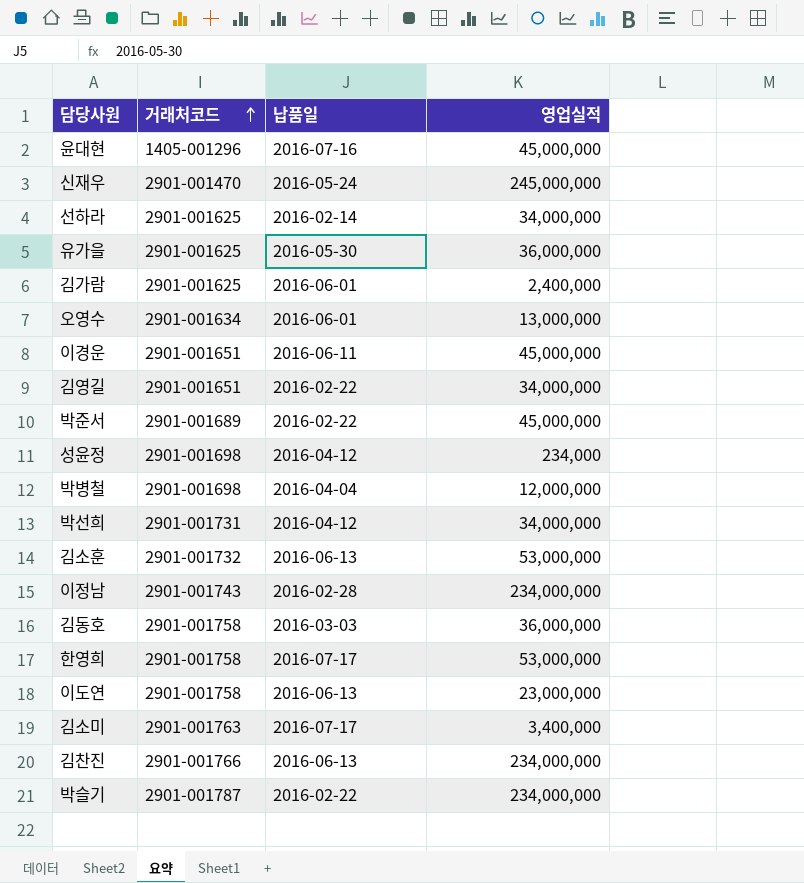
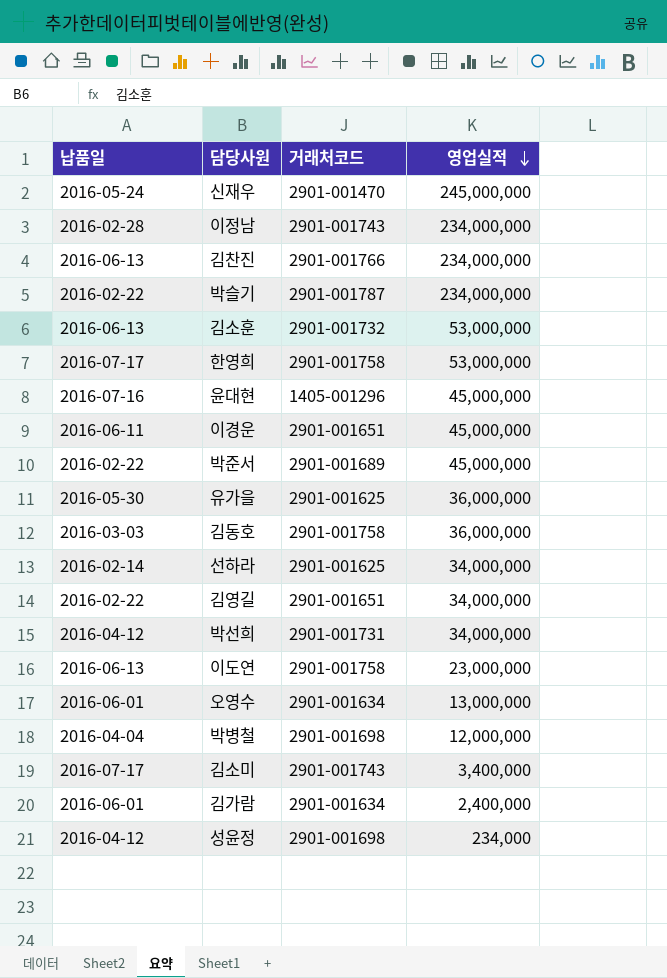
row order: 거래처코드 ascending -> 영업실적 descending
column 납품일 | position: 3 -> 1
김소미 | 거래처코드: 2901-001763 -> 2901-001743
김가람 | 거래처코드: 2901-001625 -> 2901-001634

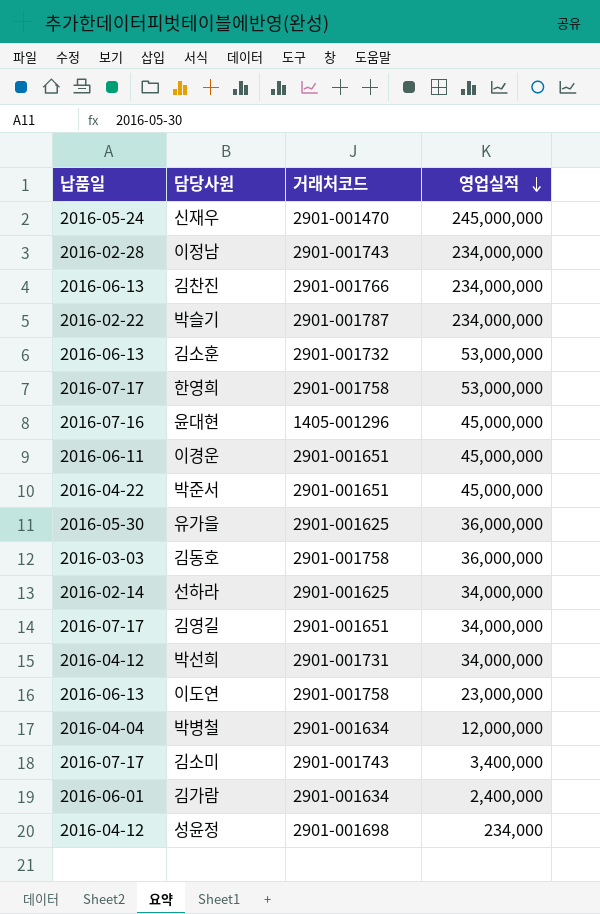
row 오영수: 2016-06-01 | 2901-001634 | 13,000,000 -> none
박준서 | 납품일: 2016-02-22 -> 2016-04-22
박준서 | 거래처코드: 2901-001689 -> 2901-001651
김영길 | 납품일: 2016-02-22 -> 2016-07-17
박병철 | 거래처코드: 2901-001698 -> 2901-001634

